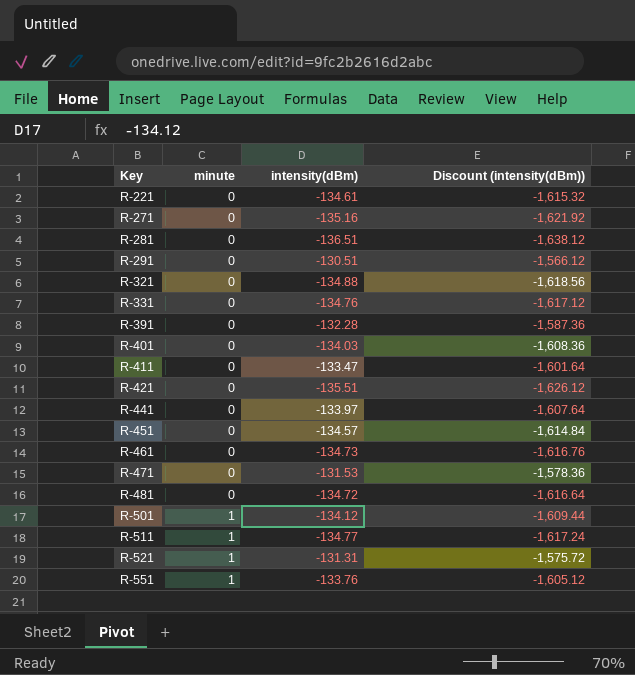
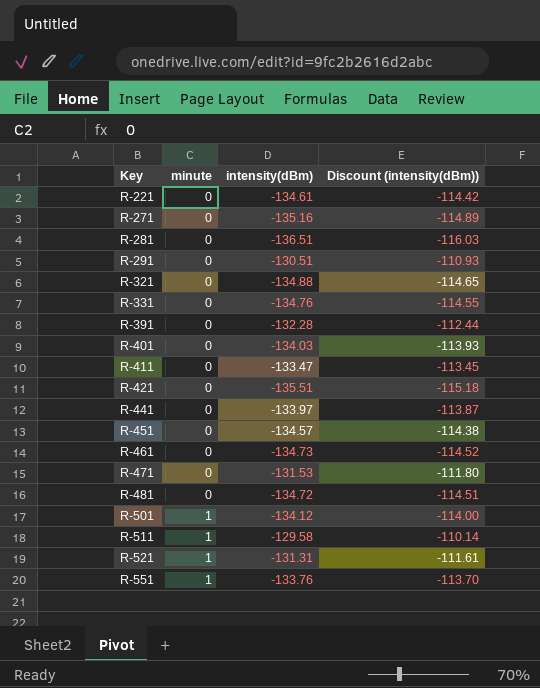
column Discount (intensity(dBm)) | formula: [intensity(dBm)] * 12 -> [intensity(dBm)] * 0.85
R-511 | intensity(dBm): -134.77 -> -129.58

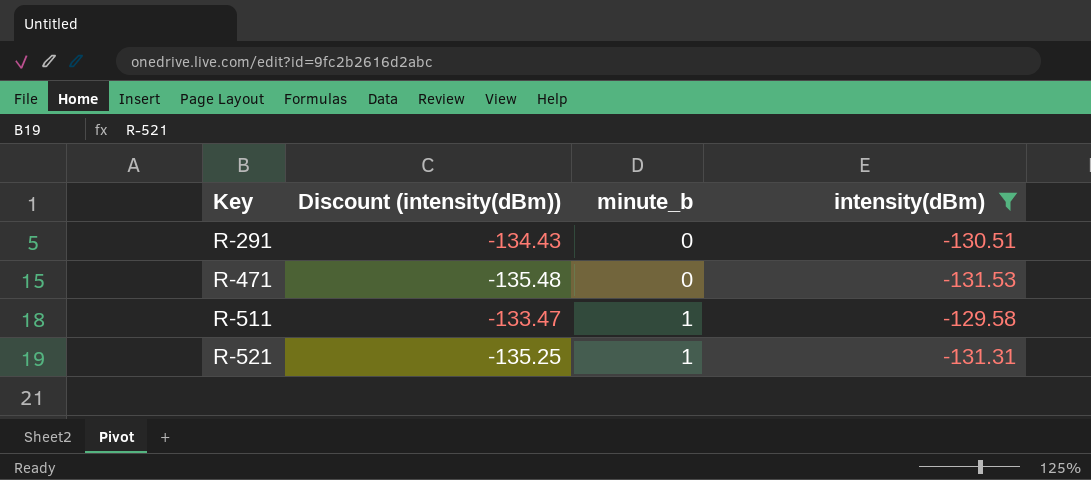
filter: none -> intensity(dBm) >= -131.53
column Discount (intensity(dBm)) | formula: [intensity(dBm)] * 0.85 -> [intensity(dBm)] * 1.03
column Discount (intensity(dBm)) | position: 4 -> 2
column name: minute -> minute_b

